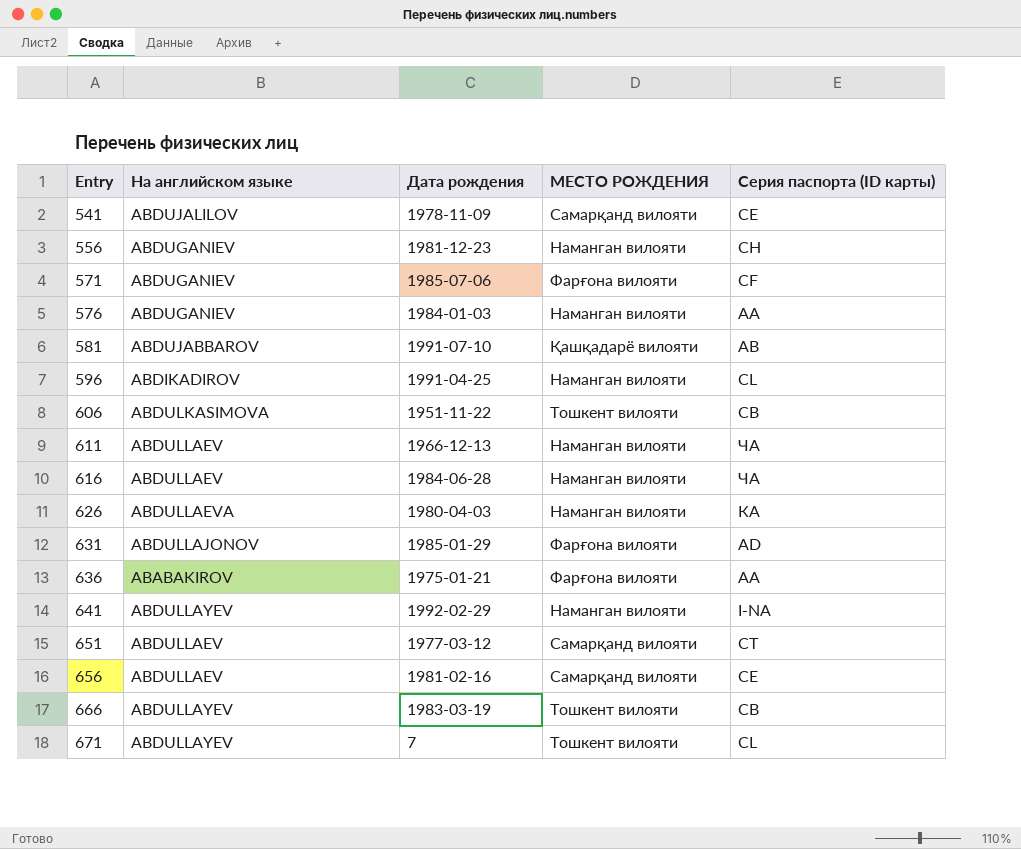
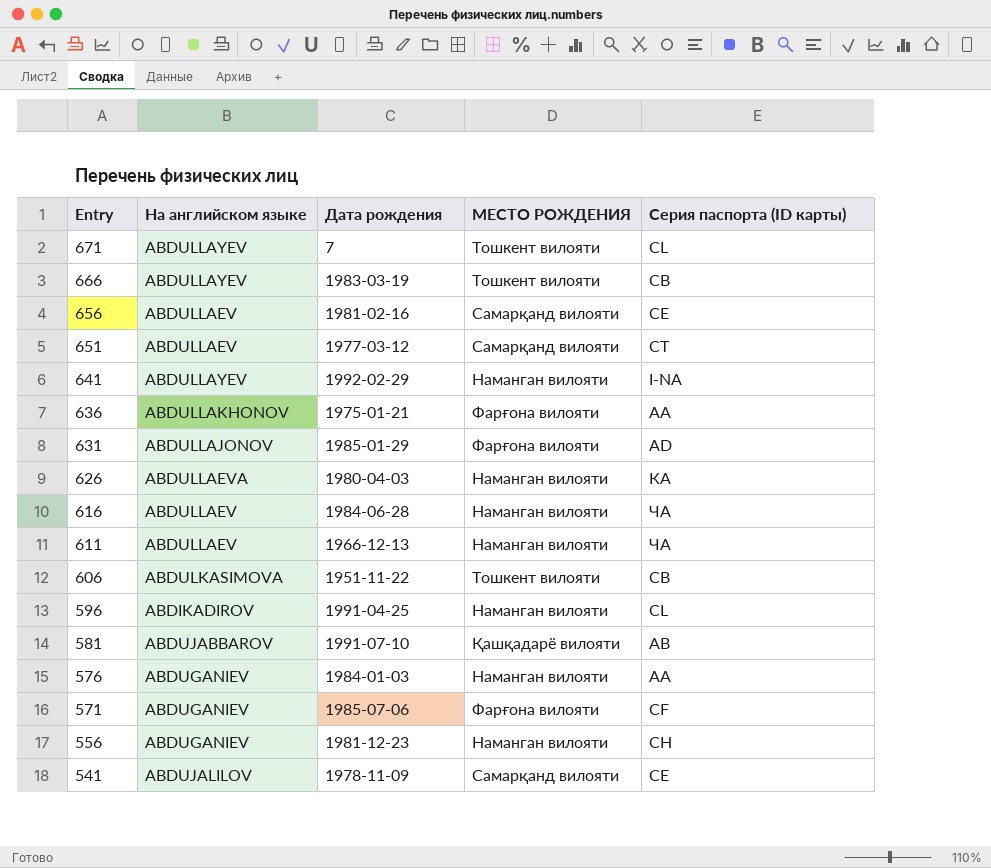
row order: Entry ascending -> Entry descending
636 | На английском языке: ABABAKIROV -> ABDULLAKHONOV

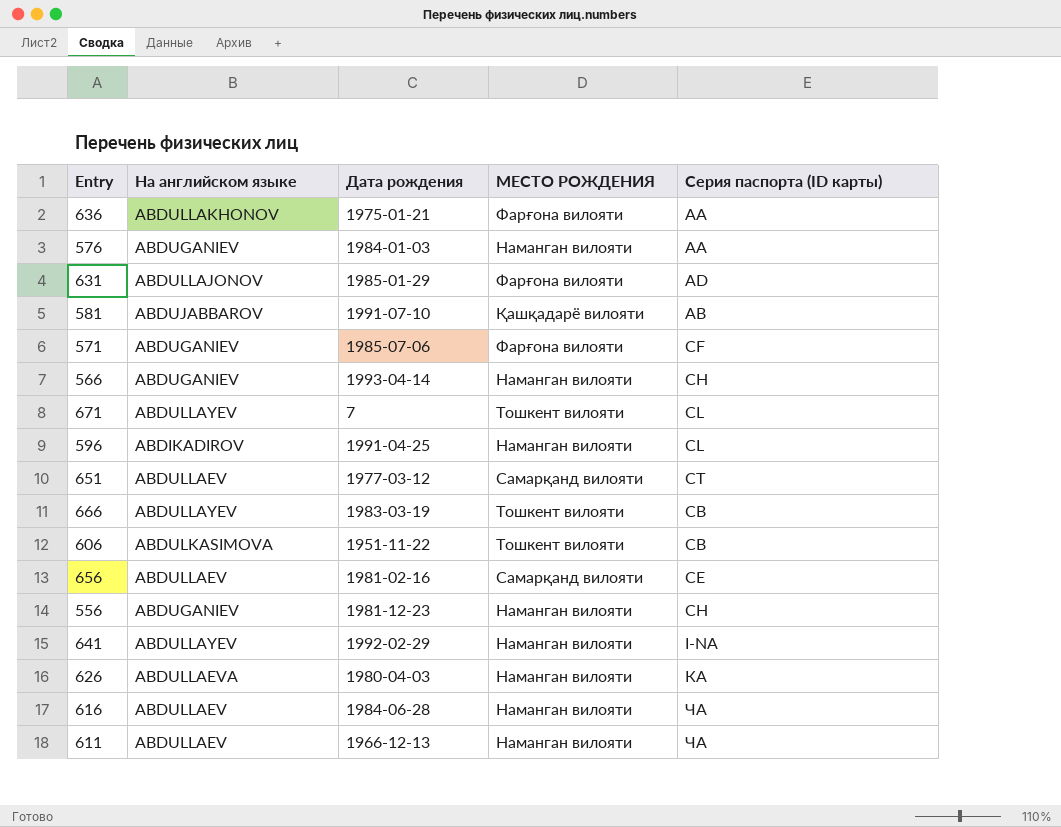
row order: Entry descending -> Серия паспорта (ID карты) ascending
row 541: ABDUJALILOV | 1978-11-09 | Самарқанд вилояти | CЕ -> none
row 566: none -> ABDUGANIEV | 1993-04-14 | Наманган вилояти | CH

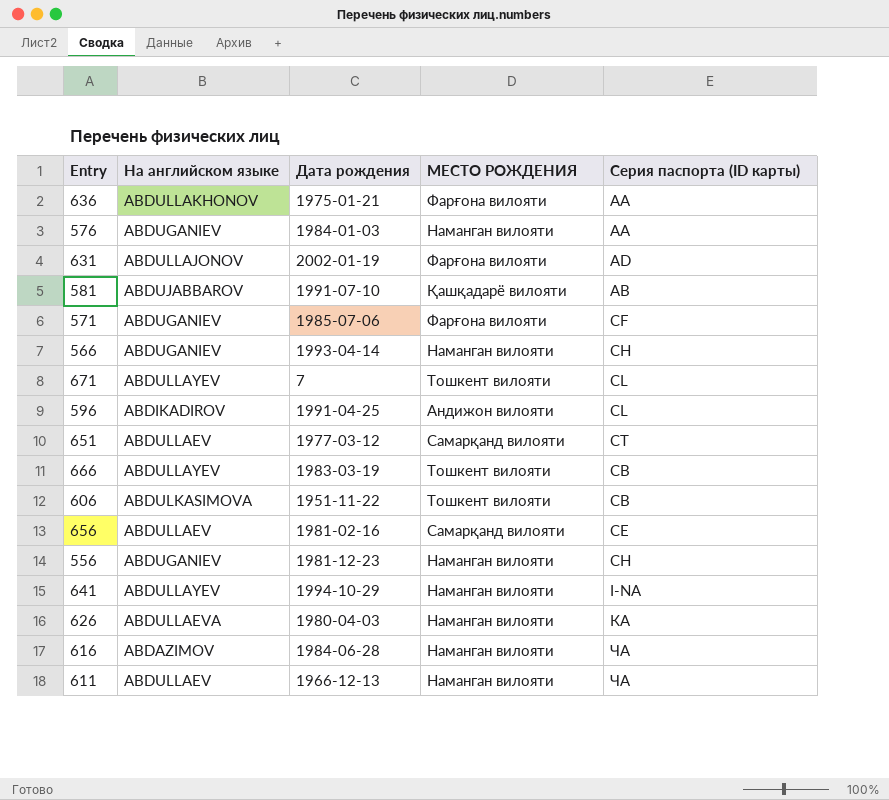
631 | Дата рождения: 1985-01-29 -> 2002-01-19
596 | МЕСТО РОЖДЕНИЯ: Наманган вилояти -> Андижон вилояти
641 | Дата рождения: 1992-02-29 -> 1994-10-29
616 | На английском языке: ABDULLAEV -> ABDAZIMOV

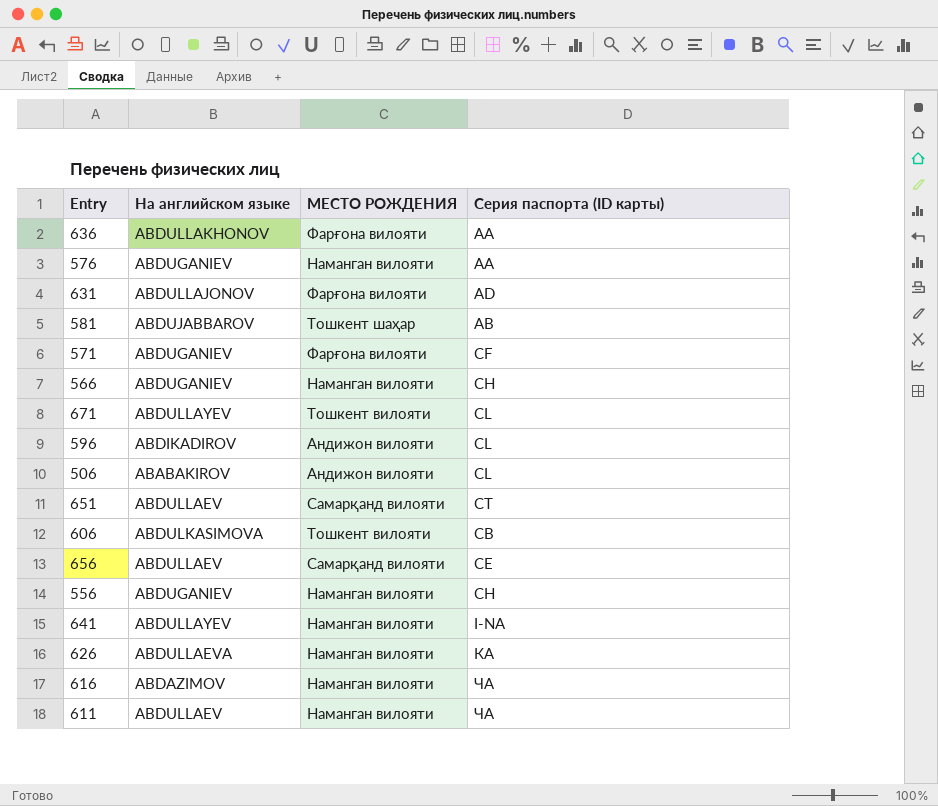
column Дата рождения | position: 3 -> none
row 666: ABDULLAYEV | 1983-03-19 | Тошкент вилояти | CВ -> none
581 | МЕСТО РОЖДЕНИЯ: Қашқадарё вилояти -> Тошкент шаҳар
row 506: none -> ABABAKIROV | Андижон вилояти | CL

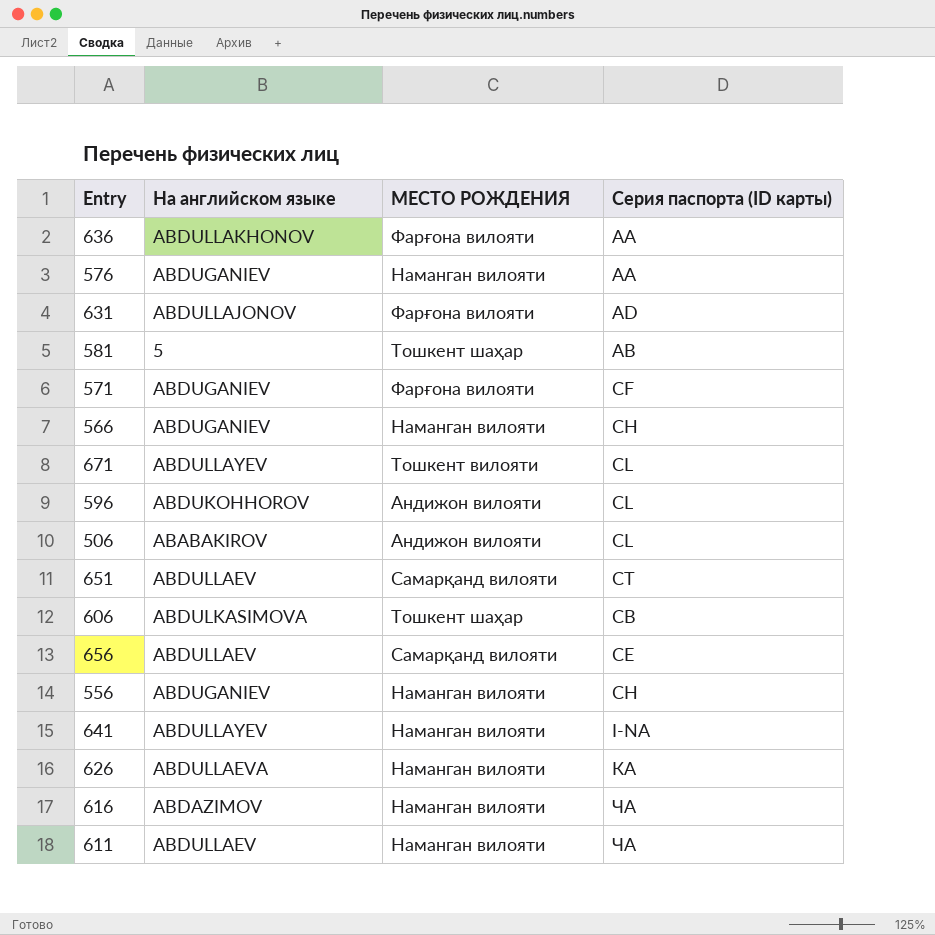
581 | На английском языке: ABDUJABBAROV -> 5
596 | На английском языке: ABDIKADIROV -> ABDUKOHHOROV
606 | МЕСТО РОЖДЕНИЯ: Тошкент вилояти -> Тошкент шаҳар

